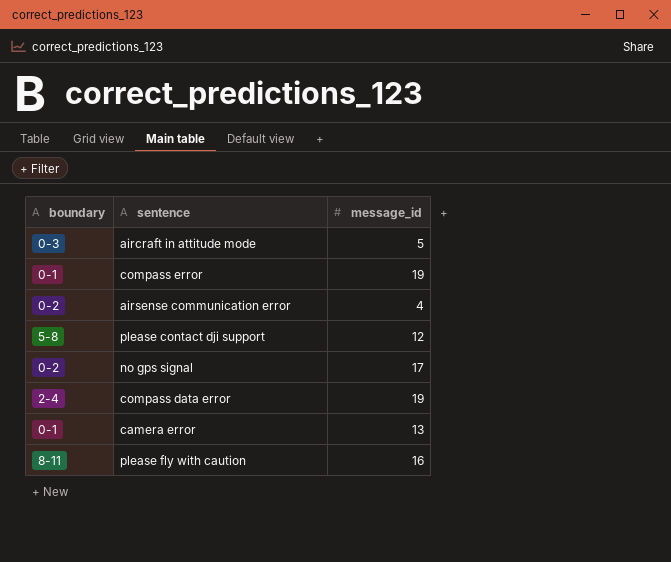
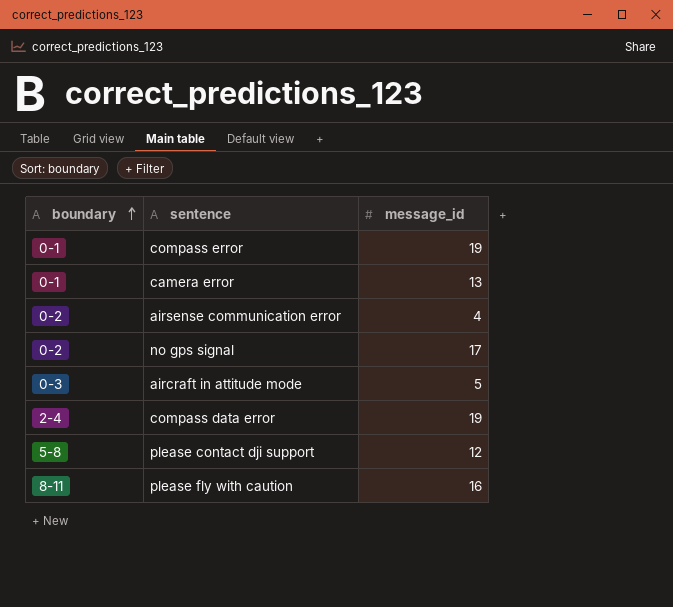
row order: none -> boundary ascending

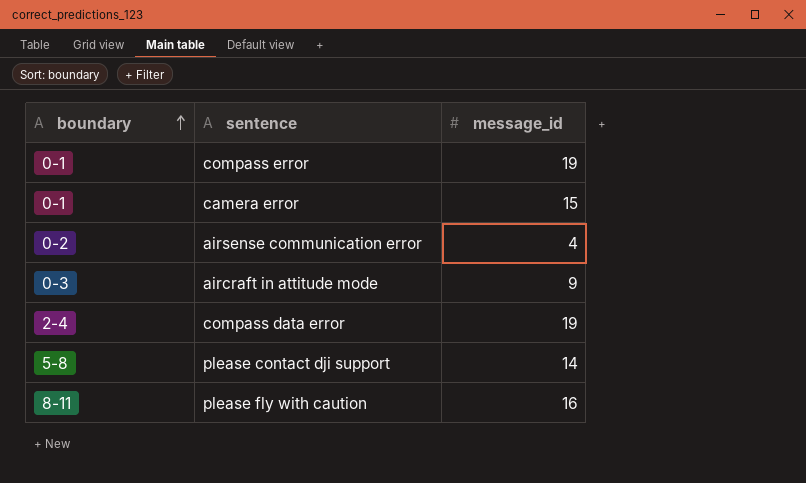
row no gps signal: 0-2 | 17 -> none
camera error | message_id: 13 -> 15
aircraft in attitude mode | message_id: 5 -> 9
please contact dji support | message_id: 12 -> 14

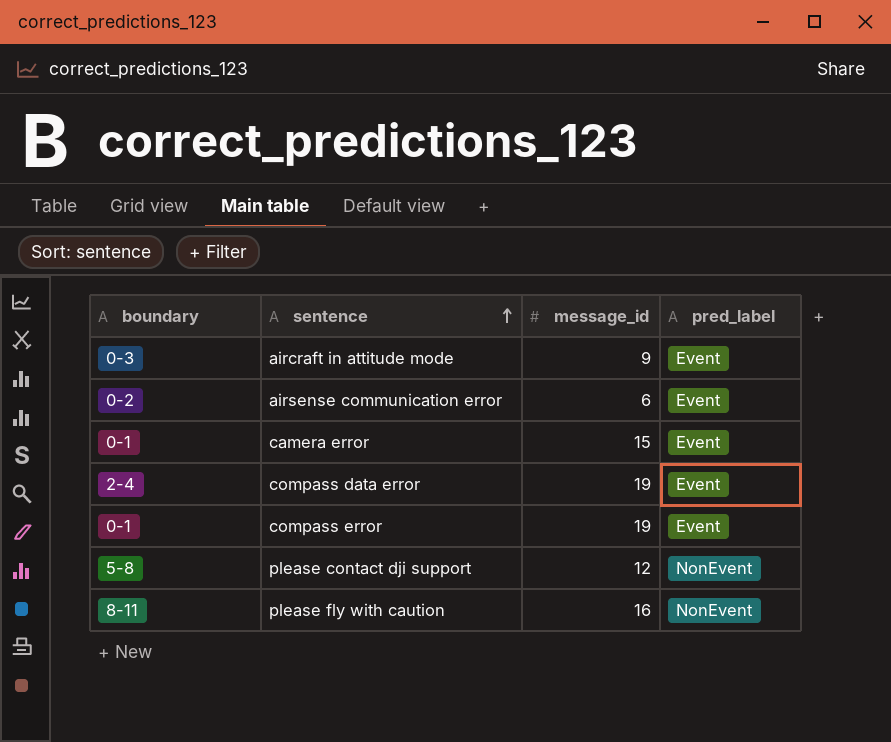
row order: boundary ascending -> sentence ascending
column pred_label | position: none -> 4
airsense communication error | message_id: 4 -> 6
please contact dji support | message_id: 14 -> 12

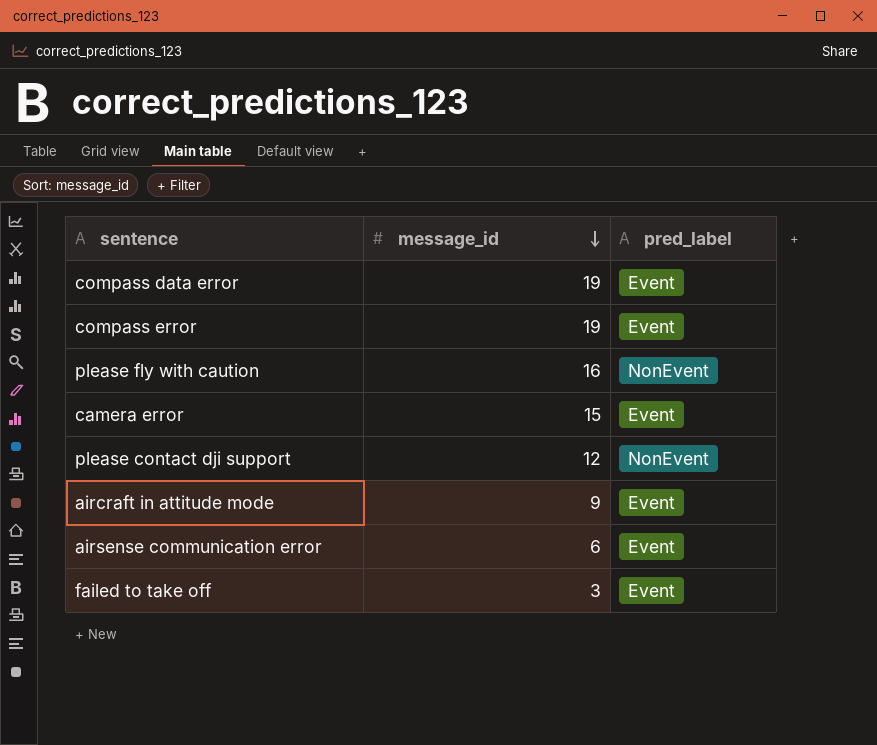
row order: sentence ascending -> message_id descending
column boundary | position: 1 -> none
row failed to take off: none -> 3 | Event

